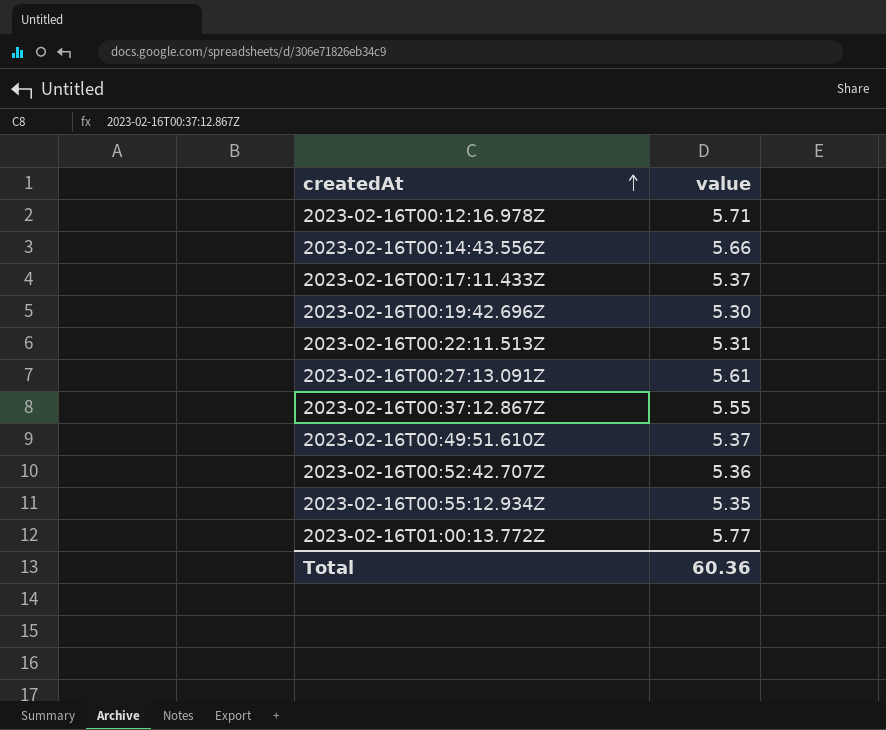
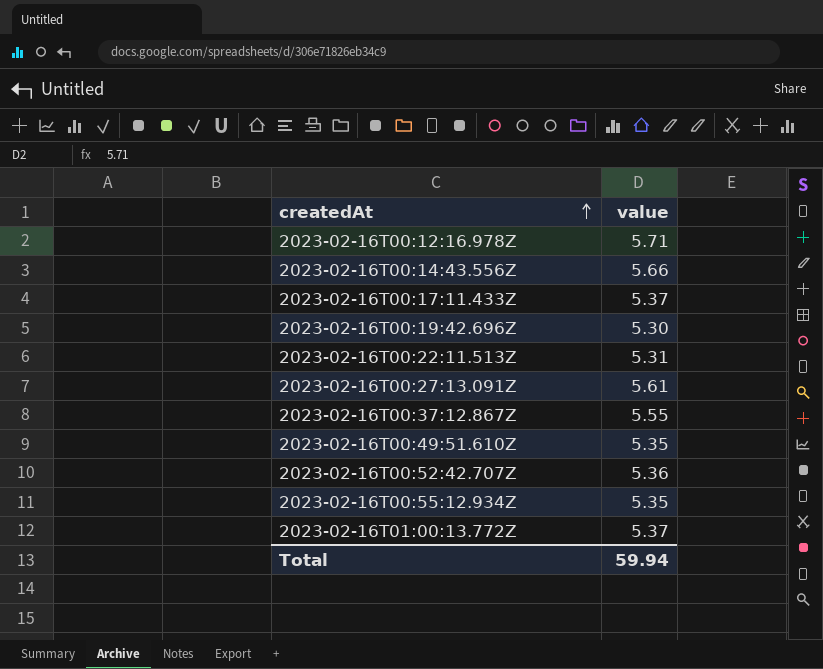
2023-02-16T00:49:51.610Z | value: 5.37 -> 5.35
2023-02-16T01:00:13.772Z | value: 5.77 -> 5.37
Total | value: 60.36 -> 59.94

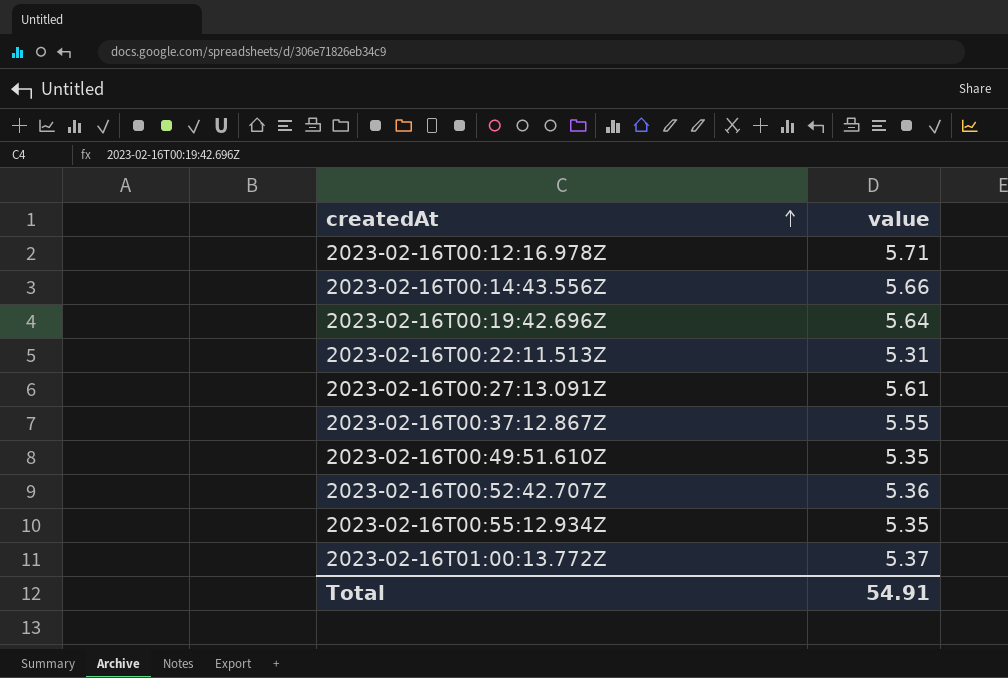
row 2023-02-16T00:17:11.433Z: 5.37 -> none
2023-02-16T00:19:42.696Z | value: 5.30 -> 5.64
Total | value: 59.94 -> 54.91

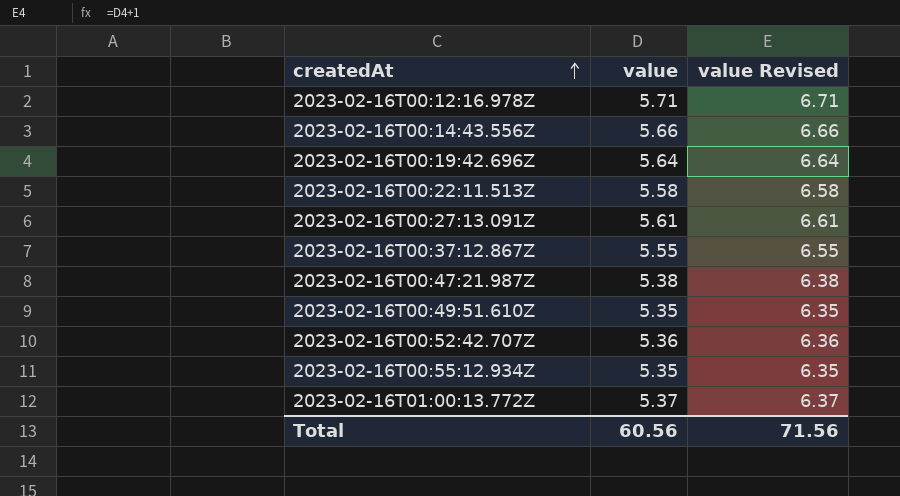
column value Revised | formula: none -> [value] + 1
2023-02-16T00:22:11.513Z | value: 5.31 -> 5.58
row 2023-02-16T00:47:21.987Z: none -> 5.38 | 6.38
Total | value: 54.91 -> 60.56

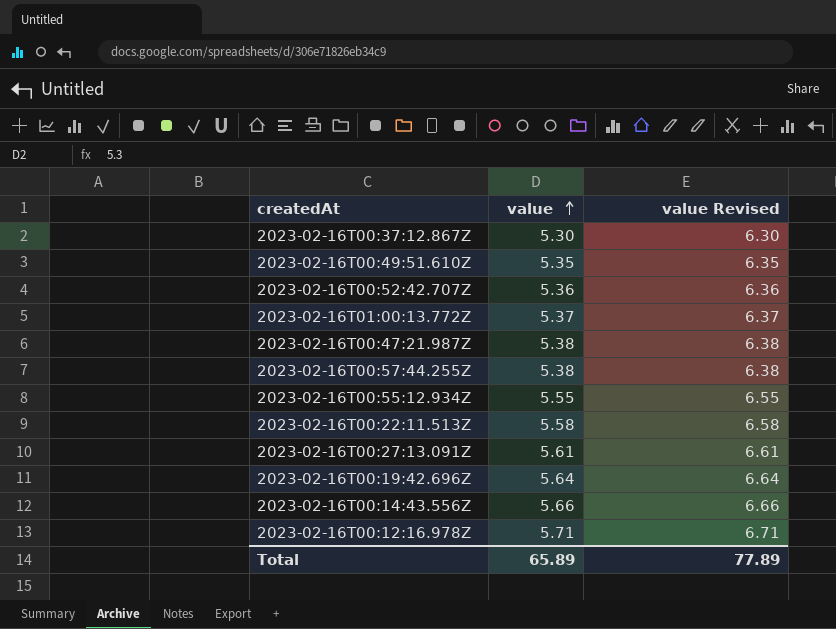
row order: createdAt ascending -> value ascending
2023-02-16T00:37:12.867Z | value: 5.55 -> 5.30
2023-02-16T00:37:12.867Z | value Revised: 6.55 -> 6.30
row 2023-02-16T00:57:44.255Z: none -> 5.38 | 6.38
2023-02-16T00:55:12.934Z | value: 5.35 -> 5.55
2023-02-16T00:55:12.934Z | value Revised: 6.35 -> 6.55
Total | value: 60.56 -> 65.89
Total | value Revised: 71.56 -> 77.89

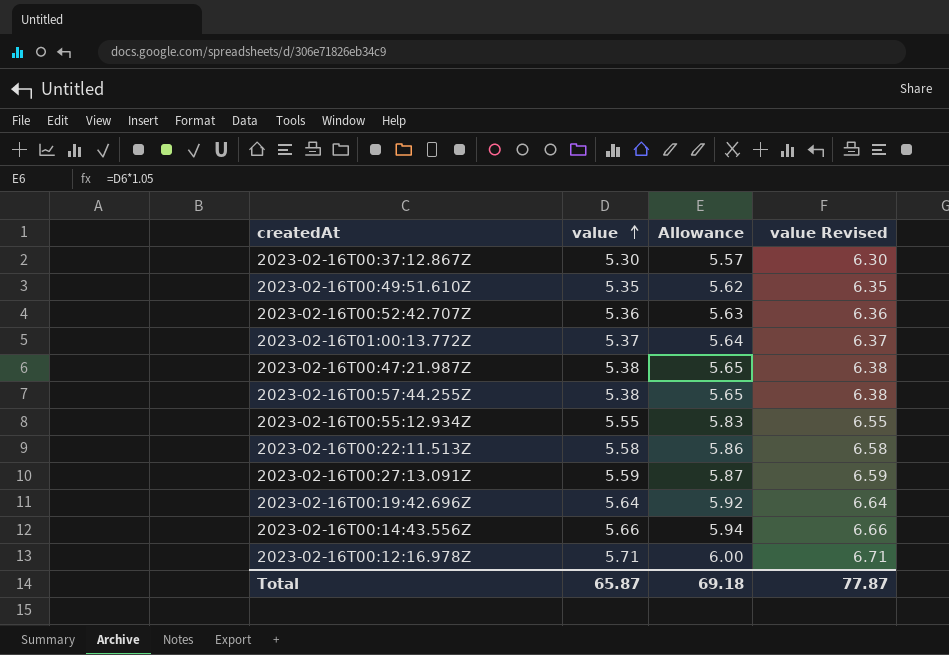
column Allowance | formula: none -> [value] * 1.05
2023-02-16T00:27:13.091Z | value: 5.61 -> 5.59
2023-02-16T00:27:13.091Z | value Revised: 6.61 -> 6.59
Total | value: 65.89 -> 65.87
Total | value Revised: 77.89 -> 77.87

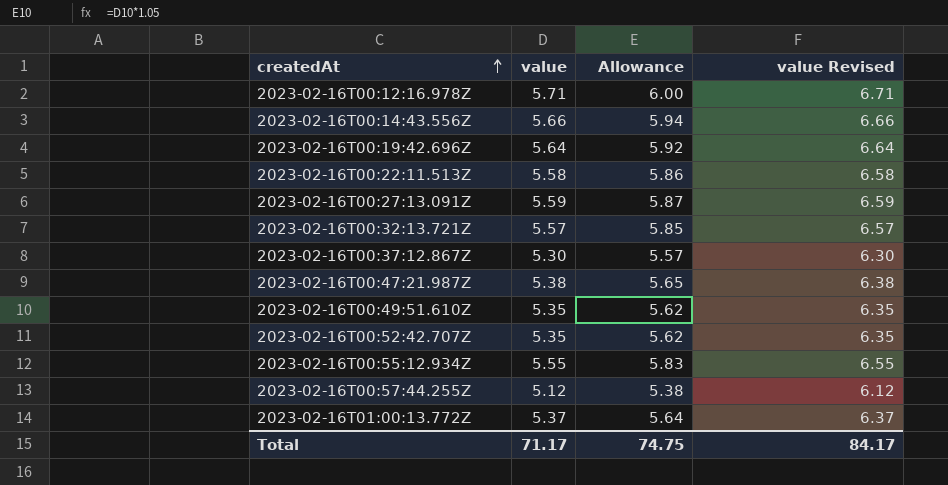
row order: value ascending -> createdAt ascending
row 2023-02-16T00:32:13.721Z: none -> 5.57 | 5.85 | 6.57
2023-02-16T00:52:42.707Z | value: 5.36 -> 5.35
2023-02-16T00:52:42.707Z | Allowance: 5.63 -> 5.62
2023-02-16T00:52:42.707Z | value Revised: 6.36 -> 6.35
2023-02-16T00:57:44.255Z | value: 5.38 -> 5.12
2023-02-16T00:57:44.255Z | Allowance: 5.65 -> 5.38
2023-02-16T00:57:44.255Z | value Revised: 6.38 -> 6.12
Total | value: 65.87 -> 71.17
Total | Allowance: 69.18 -> 74.75
Total | value Revised: 77.87 -> 84.17

